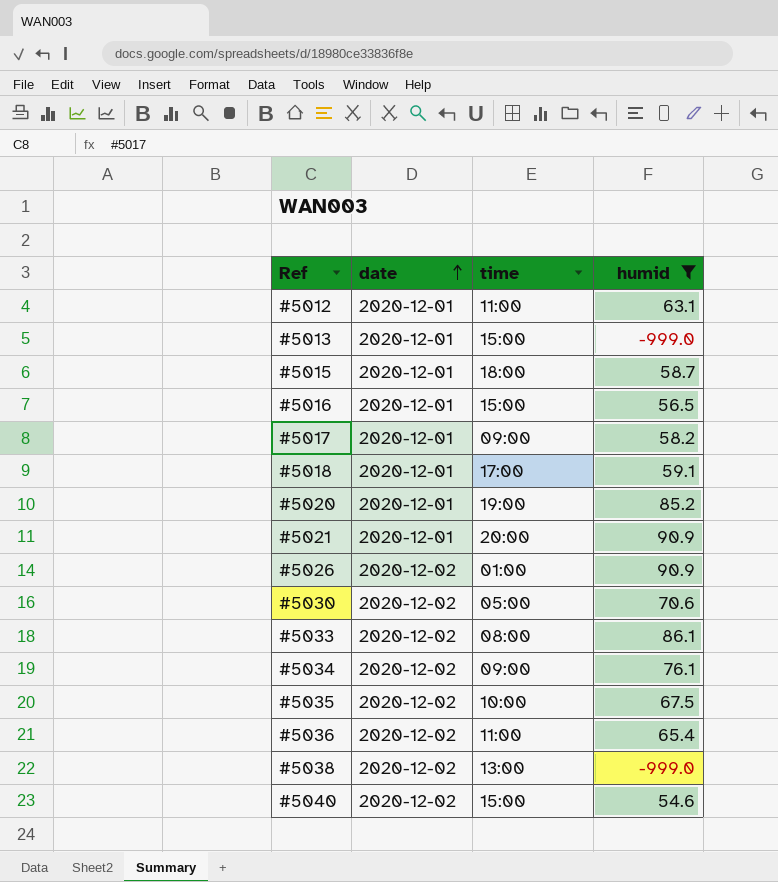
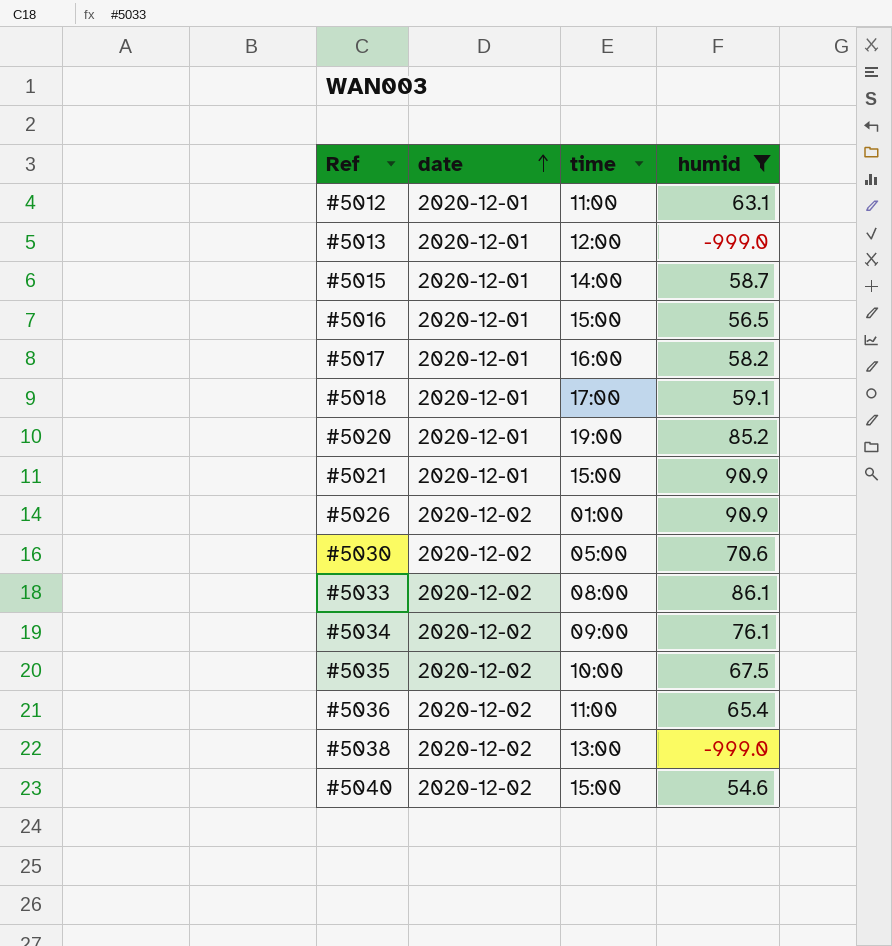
#5013 | time: 15:00 -> 12:00
#5015 | time: 18:00 -> 14:00
#5017 | time: 09:00 -> 16:00
#5021 | time: 20:00 -> 15:00

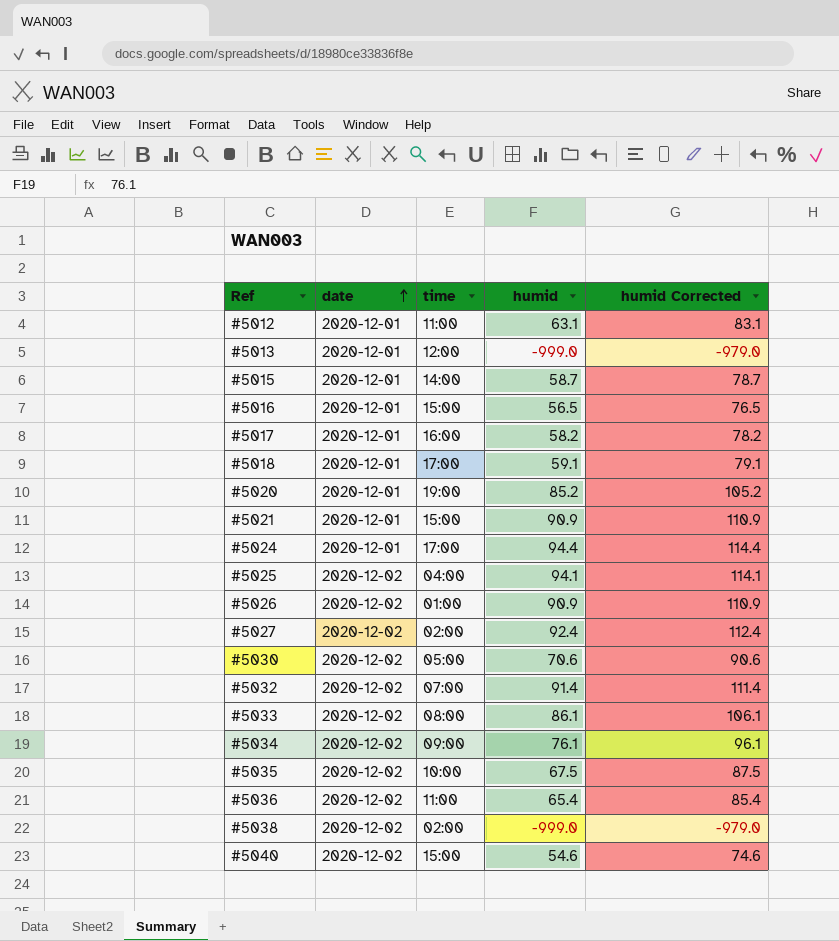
filter: humid <= 90.9 -> none
column humid Corrected | formula: none -> [humid] + 20
#5038 | time: 13:00 -> 02:00

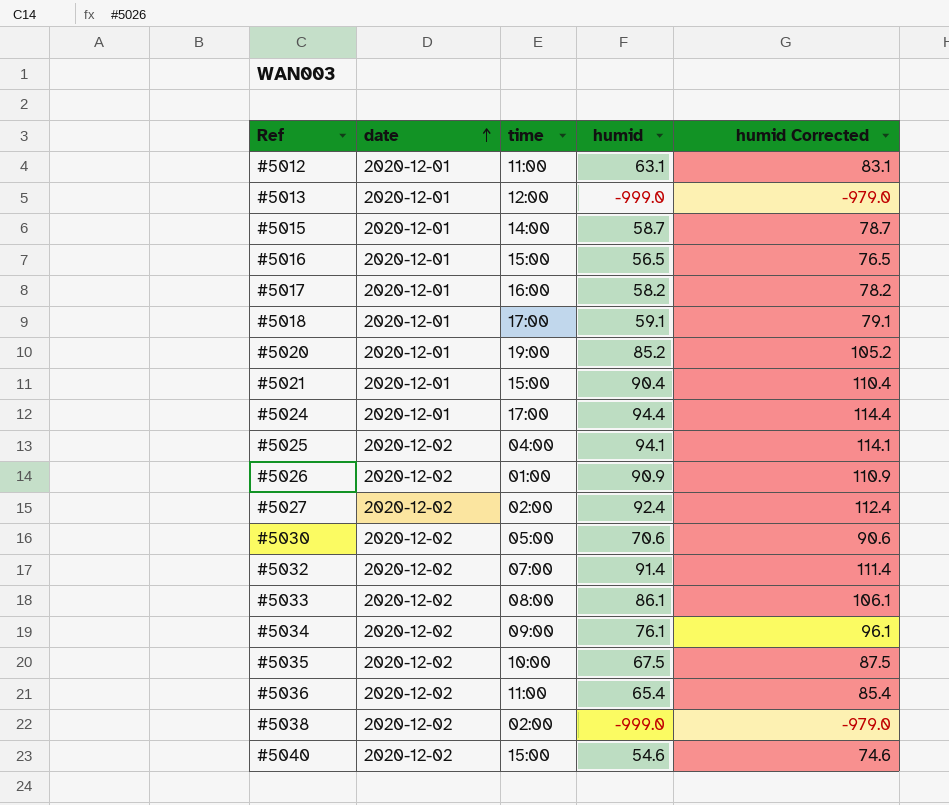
#5021 | humid: 90.9 -> 90.4
#5021 | humid Corrected: 110.9 -> 110.4

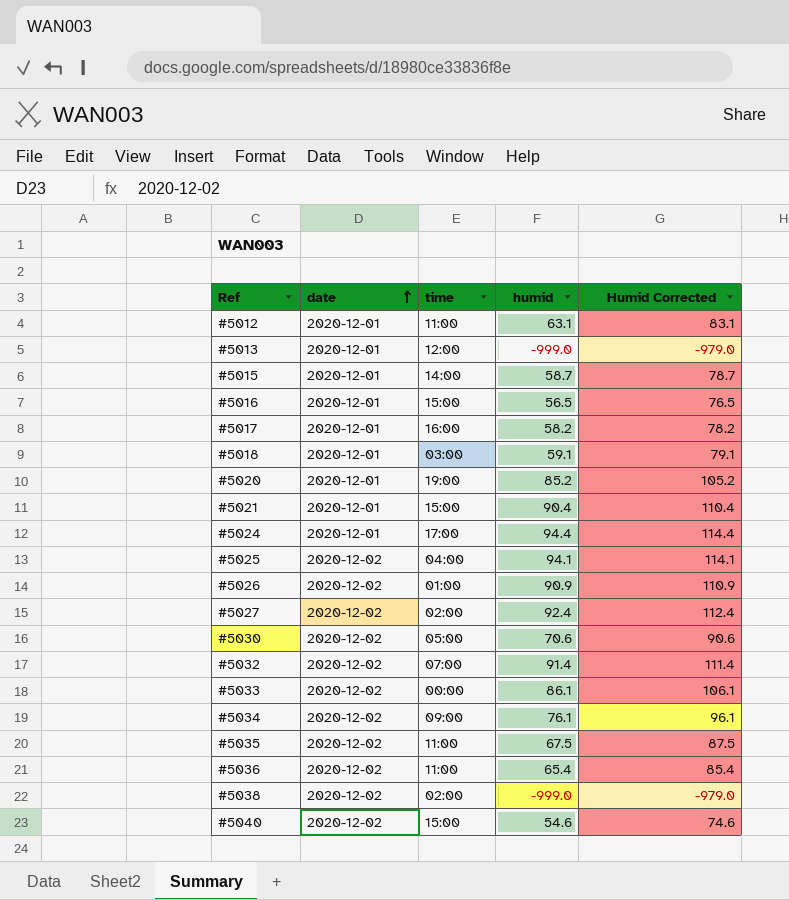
column name: humid Corrected -> Humid Corrected
#5018 | time: 17:00 -> 03:00
#5033 | time: 08:00 -> 00:00
#5035 | time: 10:00 -> 11:00

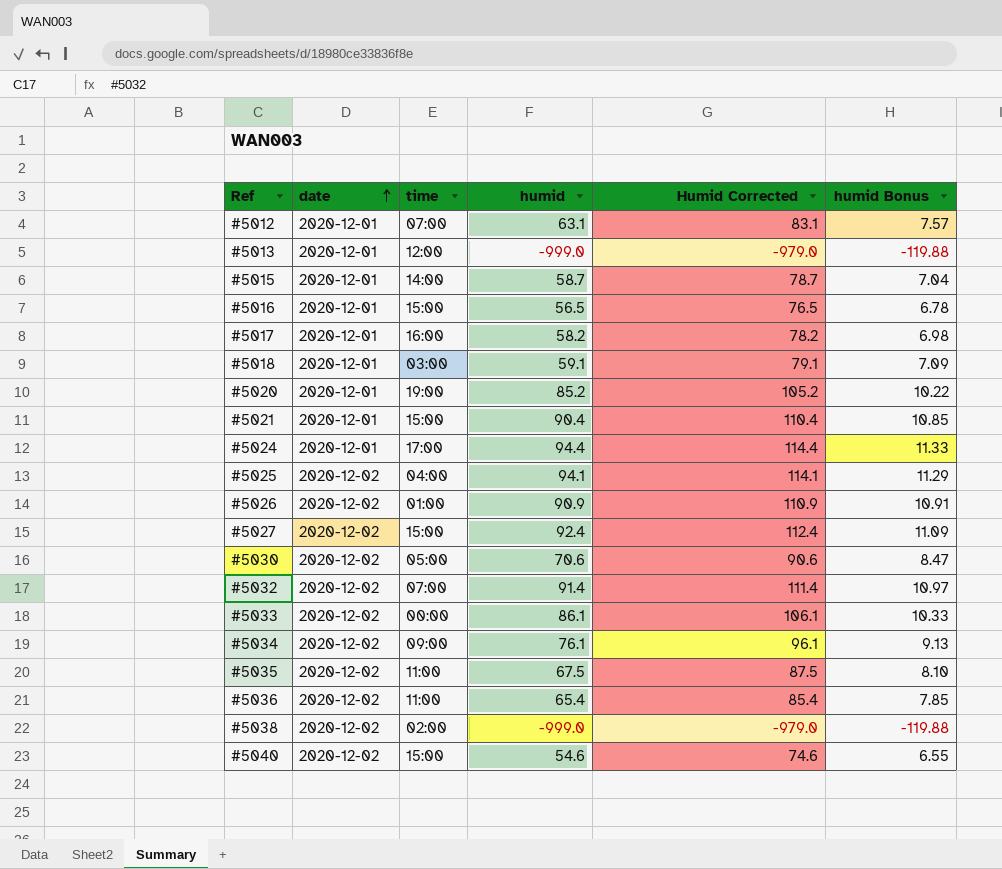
column humid Bonus | formula: none -> [humid] * 0.12
#5012 | time: 11:00 -> 07:00
#5027 | time: 02:00 -> 15:00

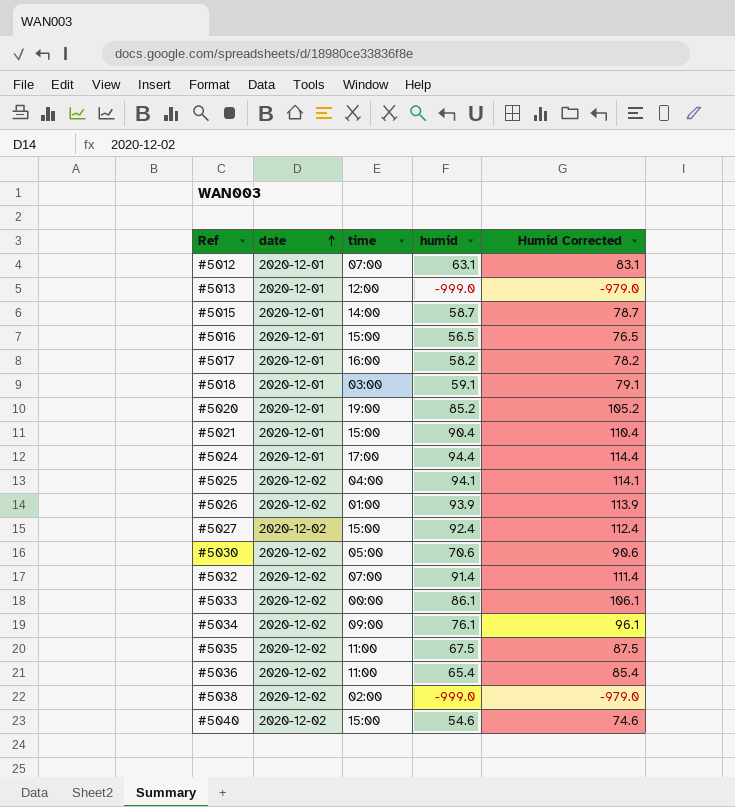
column humid Bonus | formula: [humid] * 0.12 -> none
#5026 | humid: 90.9 -> 93.9
#5026 | Humid Corrected: 110.9 -> 113.9

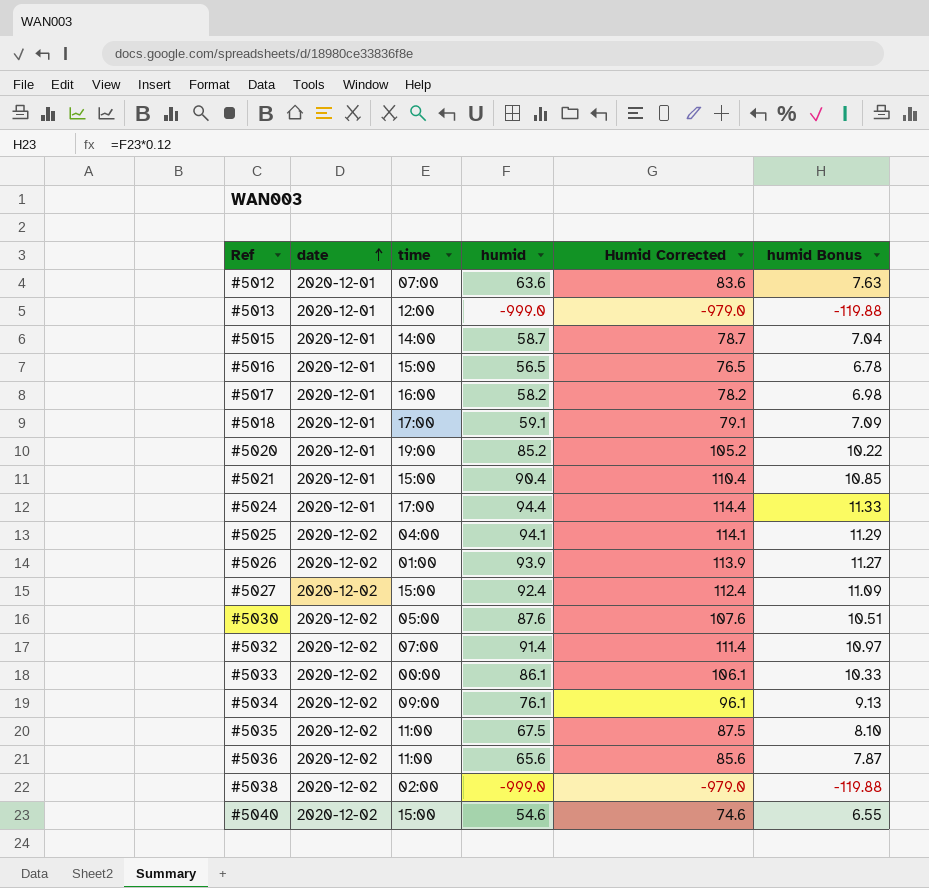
column humid Bonus | formula: none -> [humid] * 0.12
#5012 | humid: 63.1 -> 63.6
#5012 | Humid Corrected: 83.1 -> 83.6
#5018 | time: 03:00 -> 17:00
#5030 | humid: 70.6 -> 87.6
#5030 | Humid Corrected: 90.6 -> 107.6
#5036 | humid: 65.4 -> 65.6
#5036 | Humid Corrected: 85.4 -> 85.6

